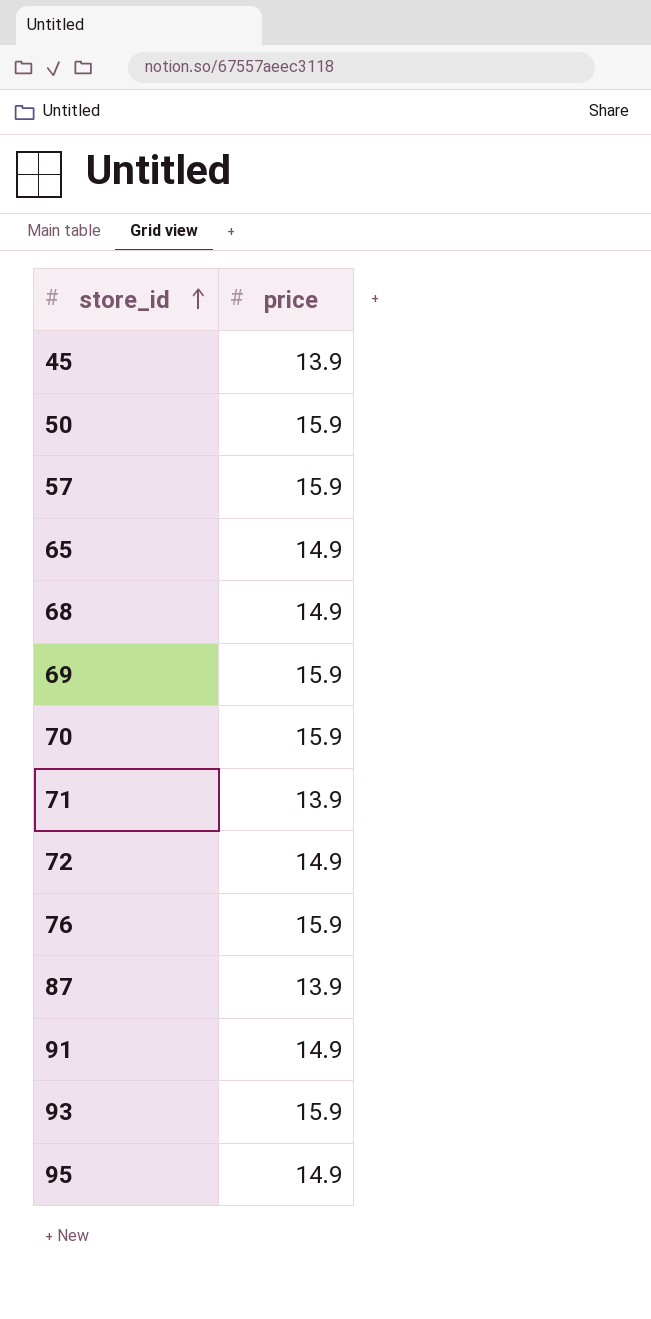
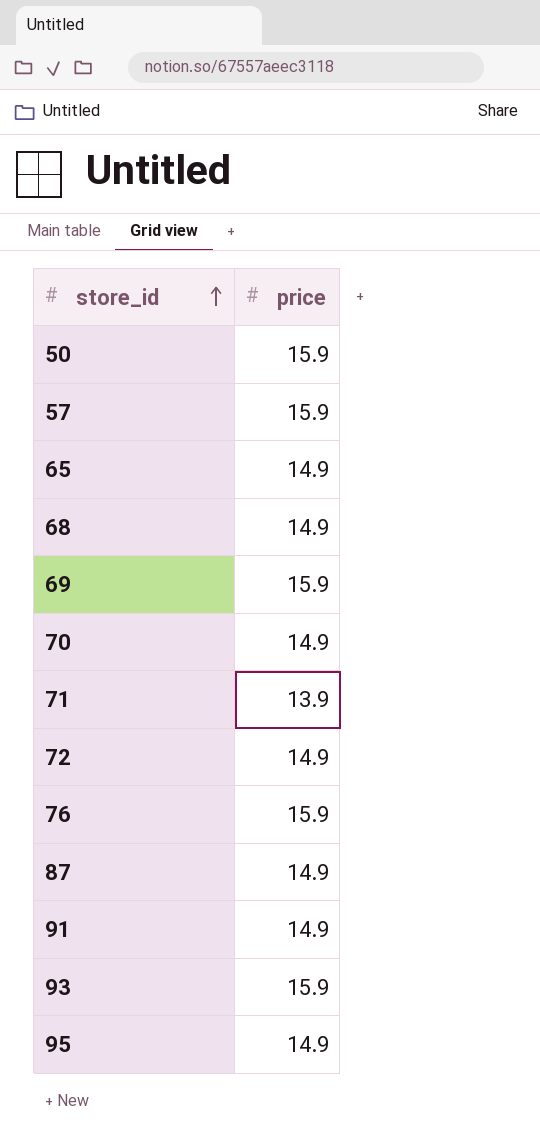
row 45: 13.9 -> none
70 | price: 15.9 -> 14.9
87 | price: 13.9 -> 14.9

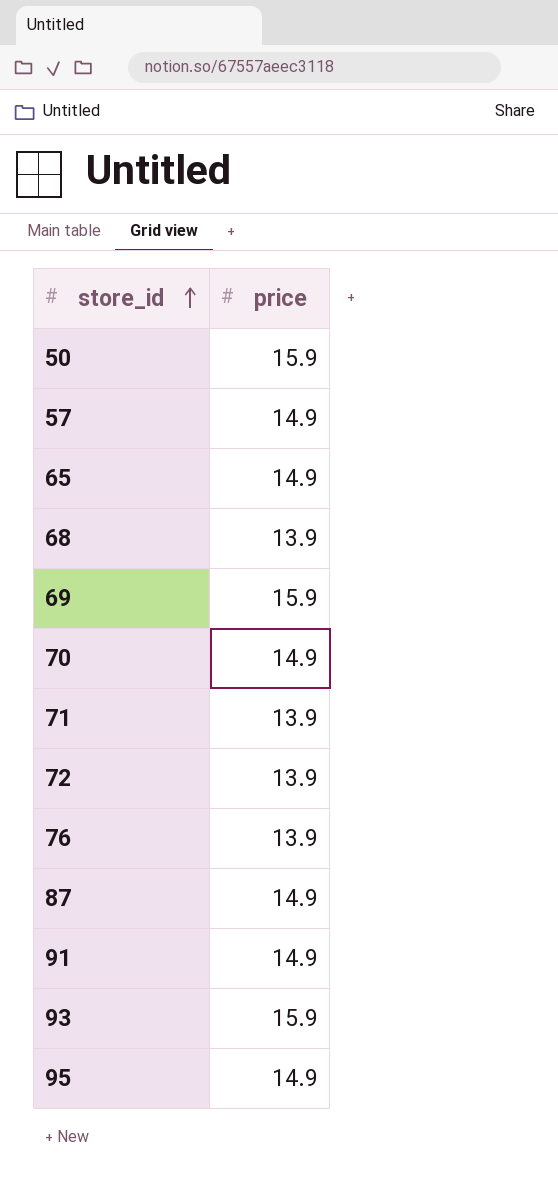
57 | price: 15.9 -> 14.9
68 | price: 14.9 -> 13.9
72 | price: 14.9 -> 13.9
76 | price: 15.9 -> 13.9

